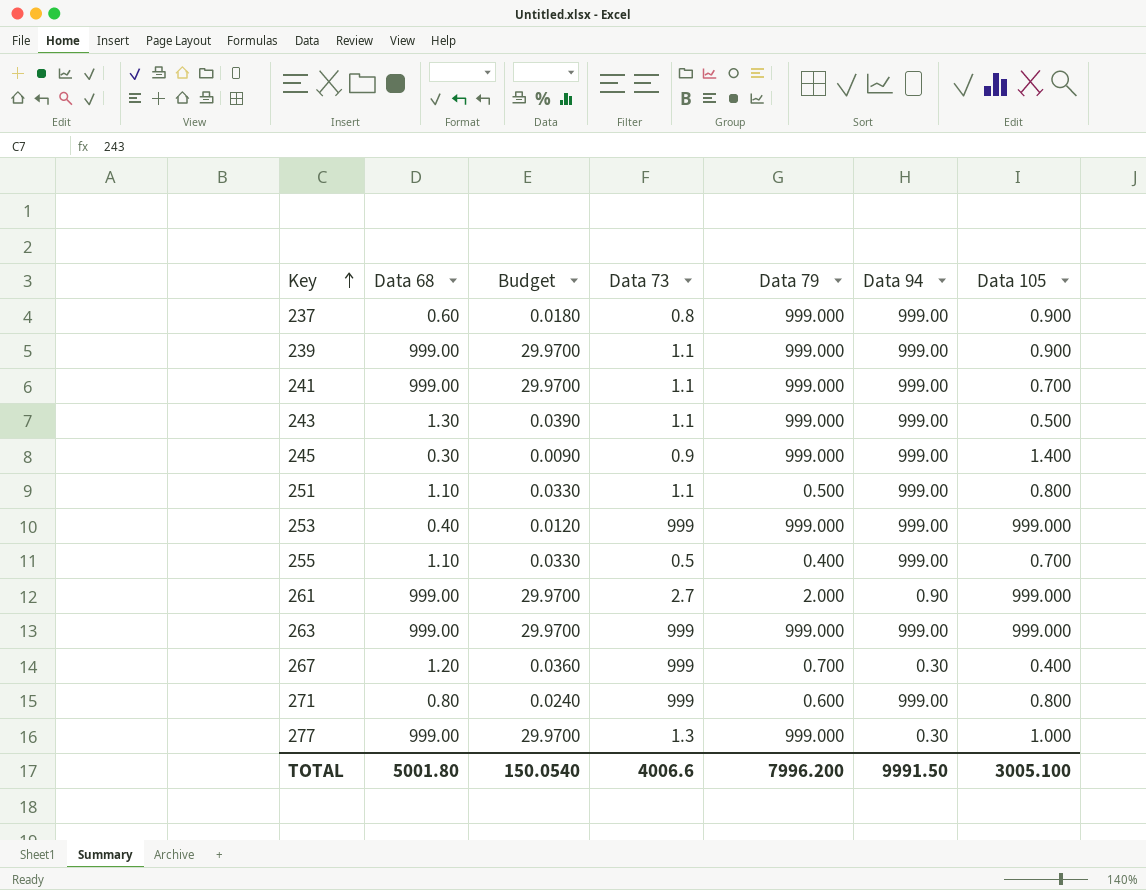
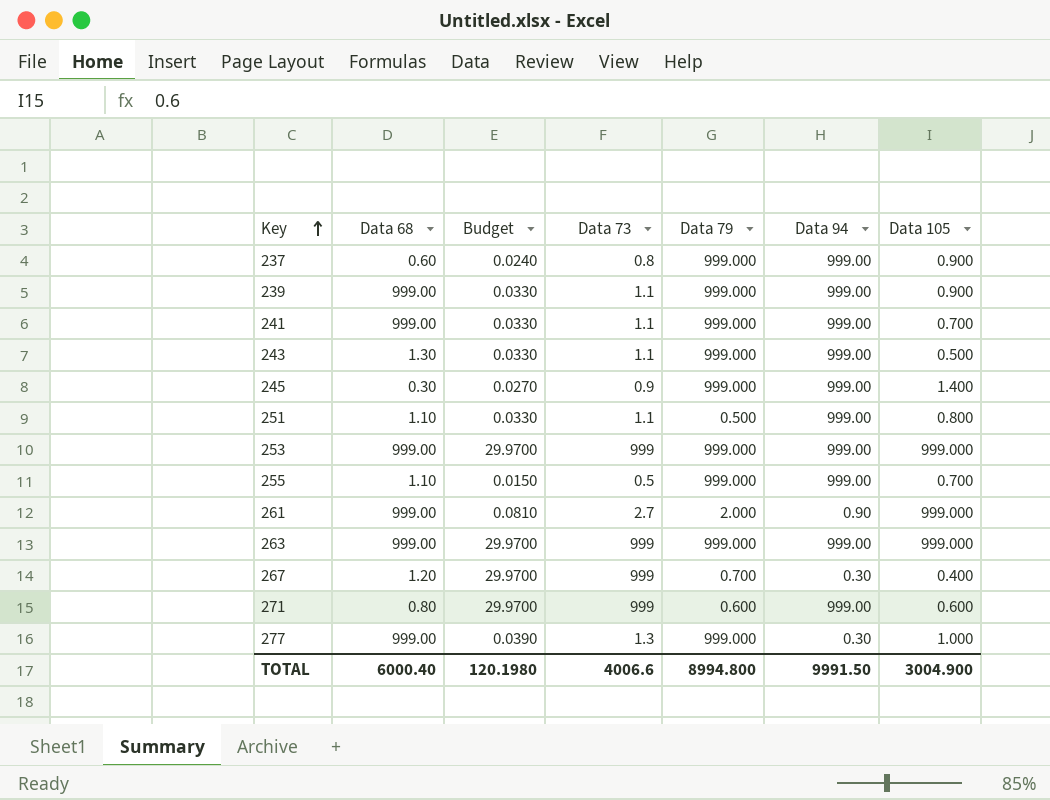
column Budget | formula: [Data 68] * 0.03 -> [Data 73] * 0.03
253 | Data 68: 0.40 -> 999.00
255 | Data 79: 0.400 -> 999.000
271 | Data 105: 0.800 -> 0.600
TOTAL | Data 68: 5001.80 -> 6000.40
TOTAL | Budget: 150.0540 -> 120.1980
TOTAL | Data 79: 7996.200 -> 8994.800
TOTAL | Data 105: 3005.100 -> 3004.900

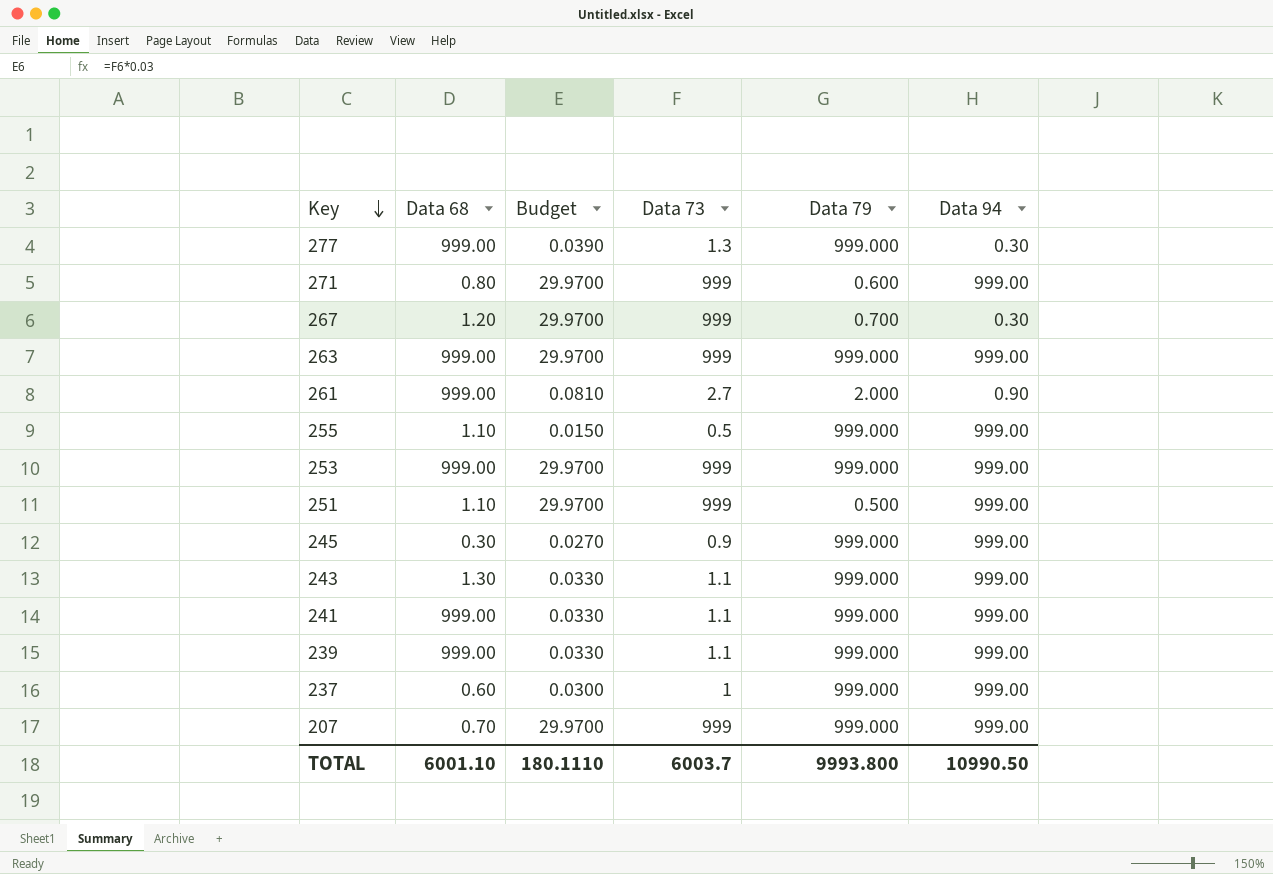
row order: Key ascending -> Key descending
column Data 105 | position: 7 -> none
251 | Budget: 0.0330 -> 29.9700
251 | Data 73: 1.1 -> 999
237 | Budget: 0.0240 -> 0.0300
237 | Data 73: 0.8 -> 1
row 207: none -> 0.70 | 29.9700 | 999 | 999.000 | 999.00
TOTAL | Data 68: 6000.40 -> 6001.10
TOTAL | Budget: 120.1980 -> 180.1110
TOTAL | Data 73: 4006.6 -> 6003.7
TOTAL | Data 79: 8994.800 -> 9993.800
TOTAL | Data 94: 9991.50 -> 10990.50

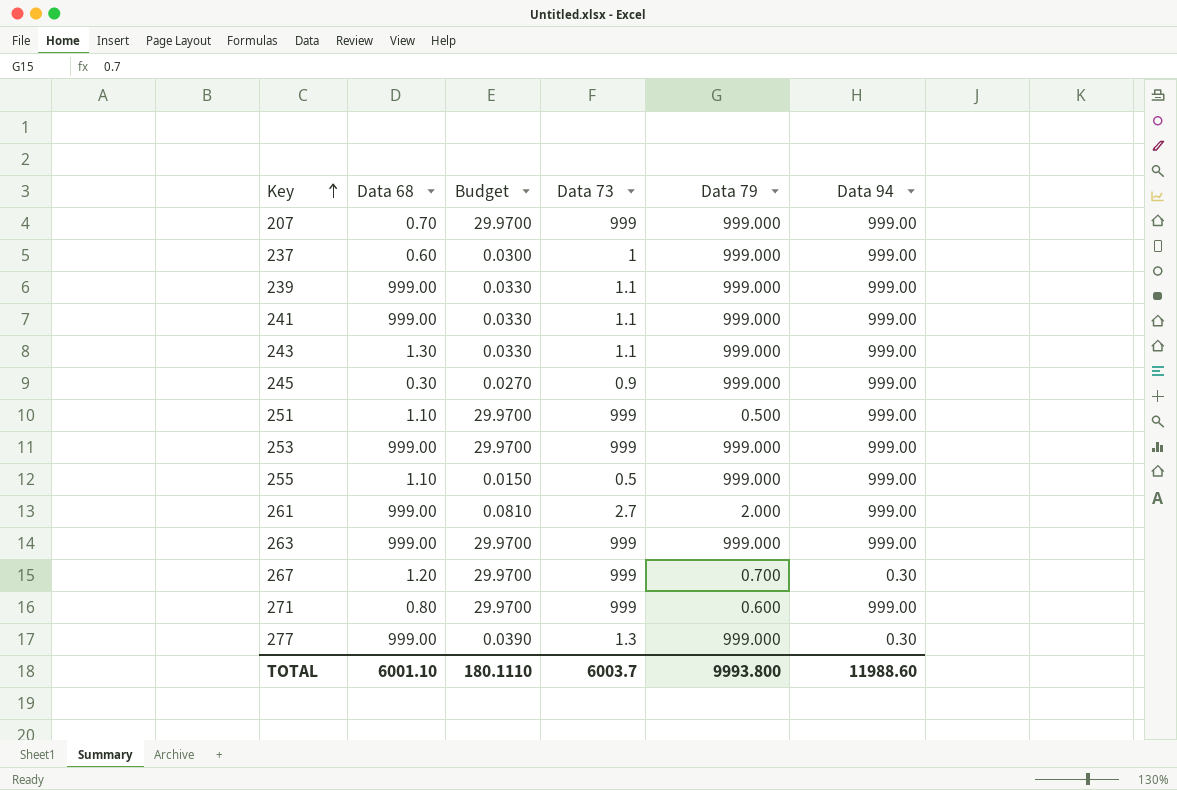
row order: Key descending -> Key ascending
261 | Data 94: 0.90 -> 999.00
TOTAL | Data 94: 10990.50 -> 11988.60

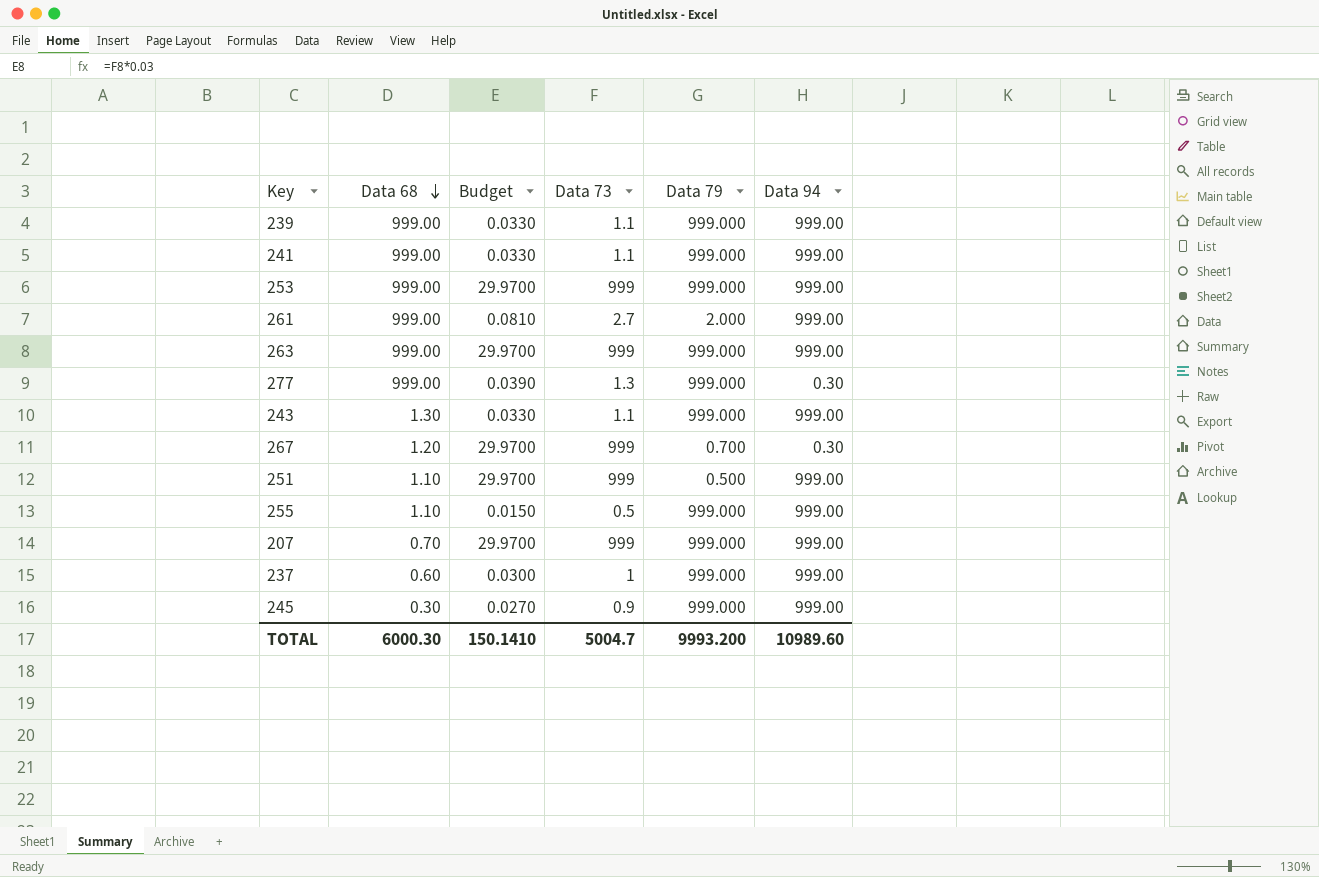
row order: Key ascending -> Data 68 descending
row 271: 0.80 | 29.9700 | 999 | 0.600 | 999.00 -> none
TOTAL | Data 68: 6001.10 -> 6000.30
TOTAL | Budget: 180.1110 -> 150.1410
TOTAL | Data 73: 6003.7 -> 5004.7
TOTAL | Data 79: 9993.800 -> 9993.200
TOTAL | Data 94: 11988.60 -> 10989.60

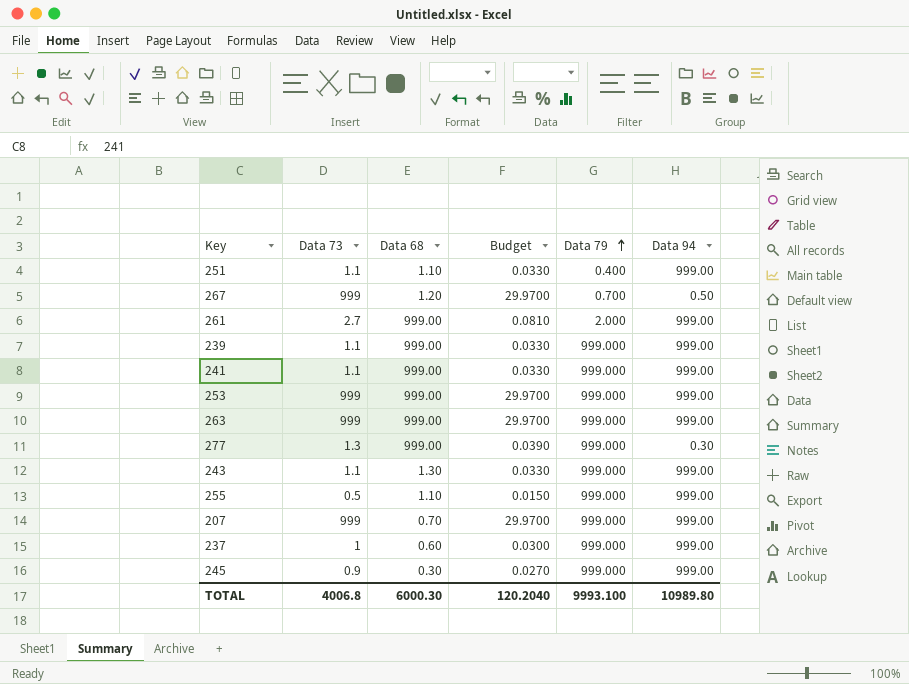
row order: Data 68 descending -> Data 79 ascending
column Data 73 | position: 4 -> 2
251 | Data 73: 999 -> 1.1
251 | Budget: 29.9700 -> 0.0330
251 | Data 79: 0.500 -> 0.400
267 | Data 94: 0.30 -> 0.50
TOTAL | Data 73: 5004.7 -> 4006.8
TOTAL | Budget: 150.1410 -> 120.2040
TOTAL | Data 79: 9993.200 -> 9993.100
TOTAL | Data 94: 10989.60 -> 10989.80

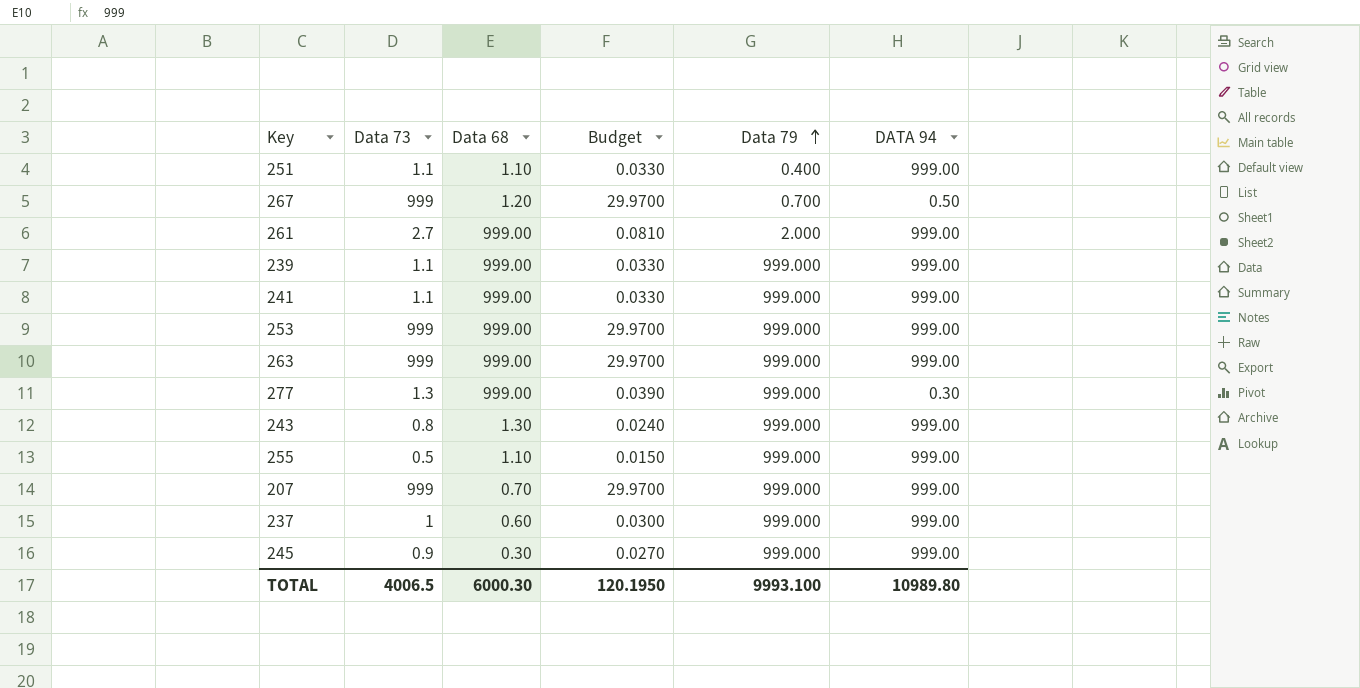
column name: Data 94 -> DATA 94
243 | Data 73: 1.1 -> 0.8
243 | Budget: 0.0330 -> 0.0240
TOTAL | Data 73: 4006.8 -> 4006.5
TOTAL | Budget: 120.2040 -> 120.1950

